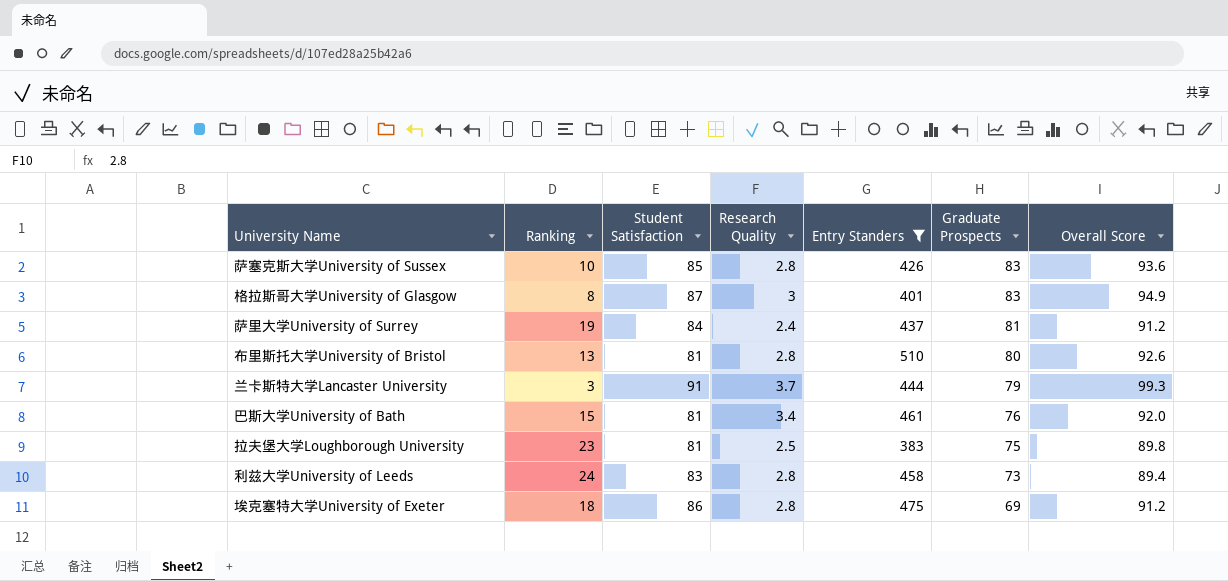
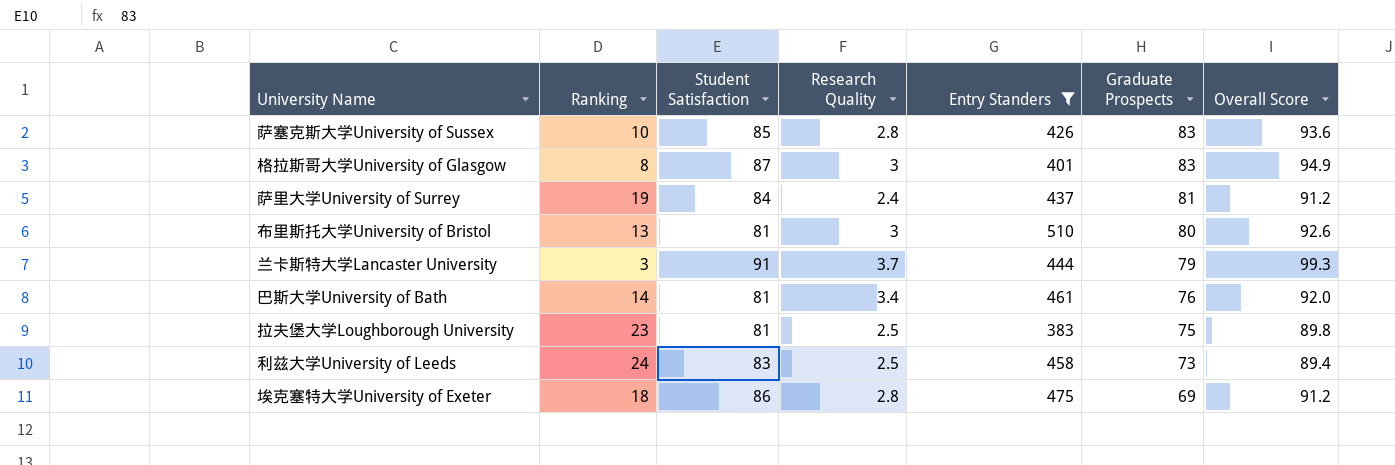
布里斯托大学University of Bristol | Research Quality: 2.8 -> 3
巴斯大学University of Bath | Ranking: 15 -> 14
利兹大学University of Leeds | Research Quality: 2.8 -> 2.5

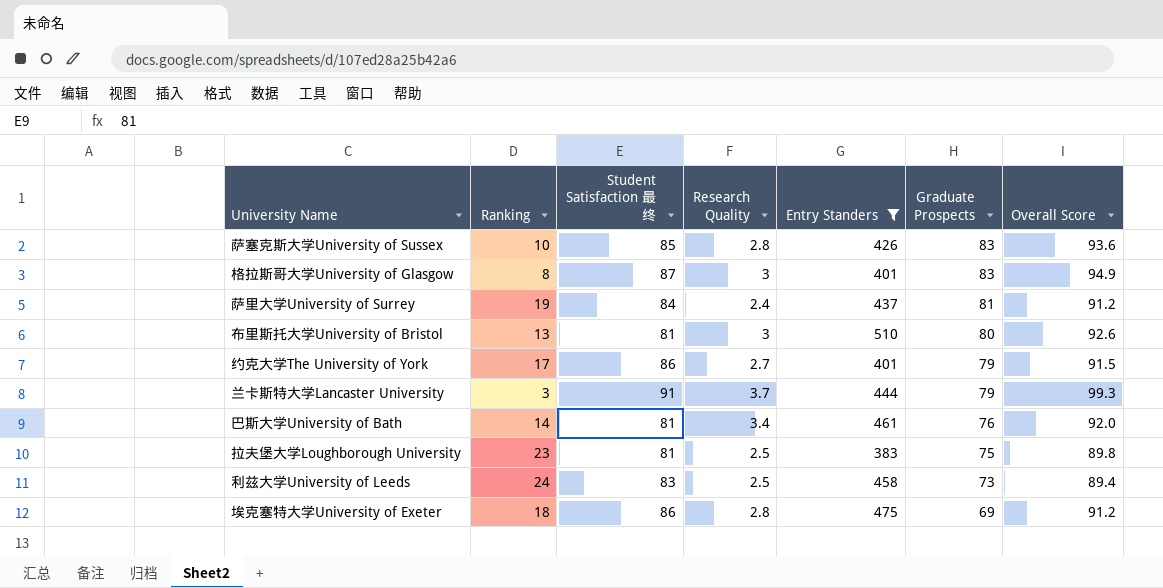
column name: Student Satisfaction -> Student Satisfaction 最终
row 约克大学The University of York: none -> 17 | 86 | 2.7 | 401 | 79 | 91.5

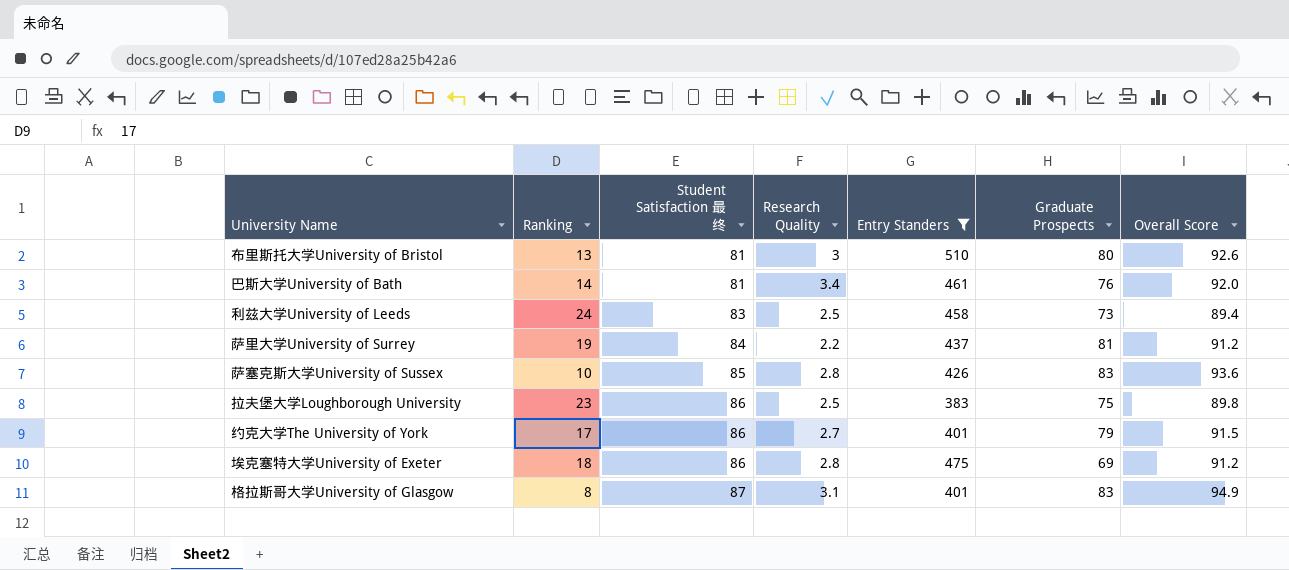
row order: Graduate Prospects descending -> Student Satisfaction 最终 ascending
row 兰卡斯特大学Lancaster University: 3 | 91 | 3.7 | 444 | 79 | 99.3 -> none
萨里大学University of Surrey | Research Quality: 2.4 -> 2.2
拉夫堡大学Loughborough University | Student Satisfaction 最终: 81 -> 86
格拉斯哥大学University of Glasgow | Research Quality: 3 -> 3.1

